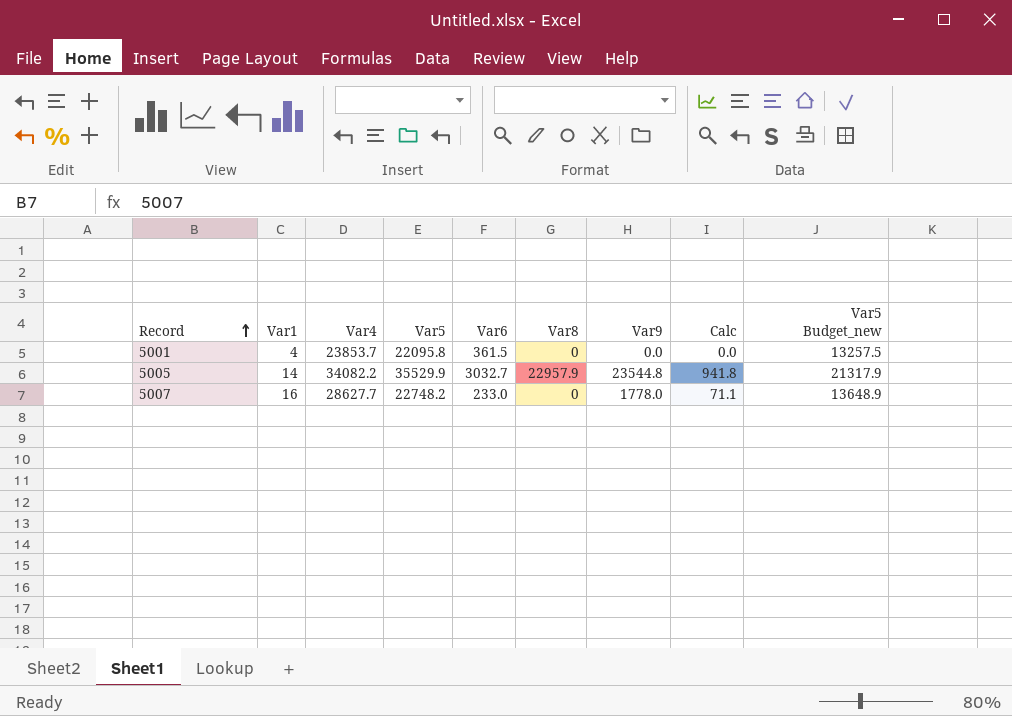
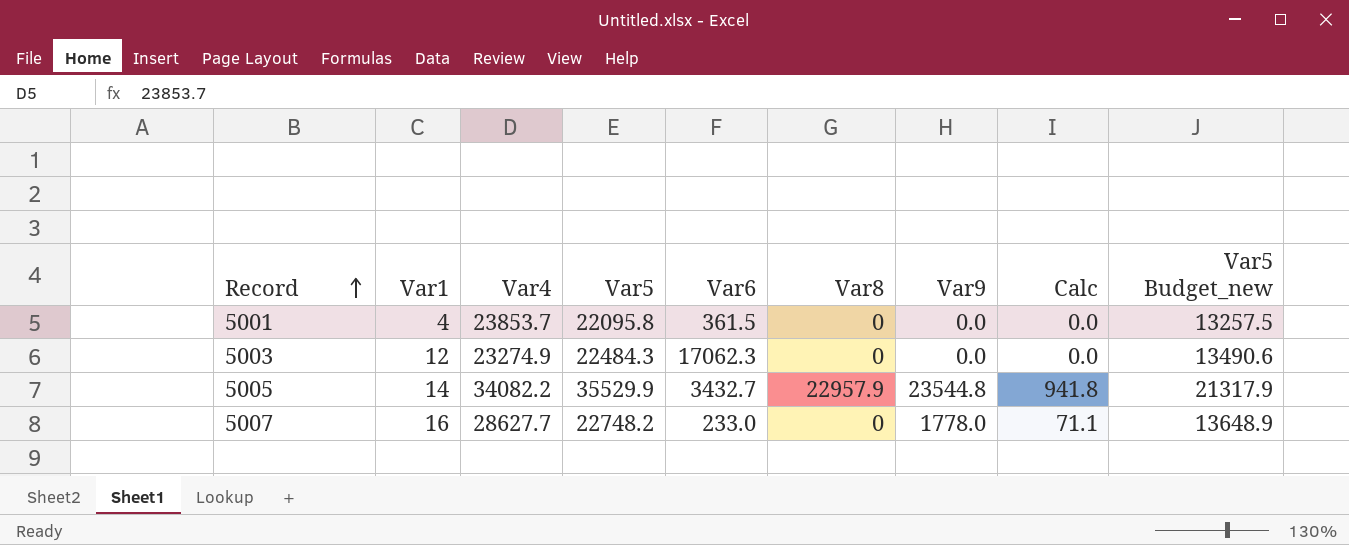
row 5003: none -> 12 | 23274.9 | 22484.3 | 17062.3 | 0 | 0.0 | 0.0 | 13490.6
5005 | Var6: 3032.7 -> 3432.7

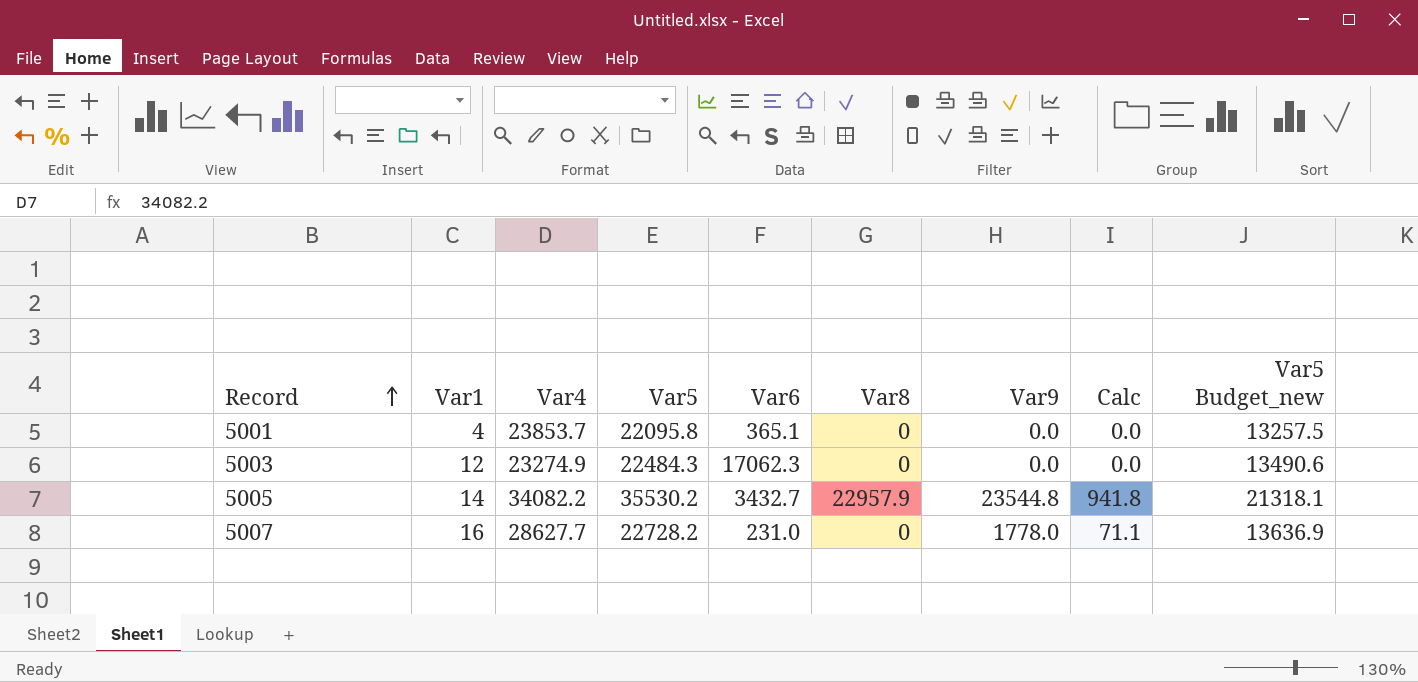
5001 | Var6: 361.5 -> 365.1
5005 | Var5: 35529.9 -> 35530.2
5005 | Var5 Budget_new: 21317.9 -> 21318.1
5007 | Var5: 22748.2 -> 22728.2
5007 | Var6: 233.0 -> 231.0
5007 | Var5 Budget_new: 13648.9 -> 13636.9

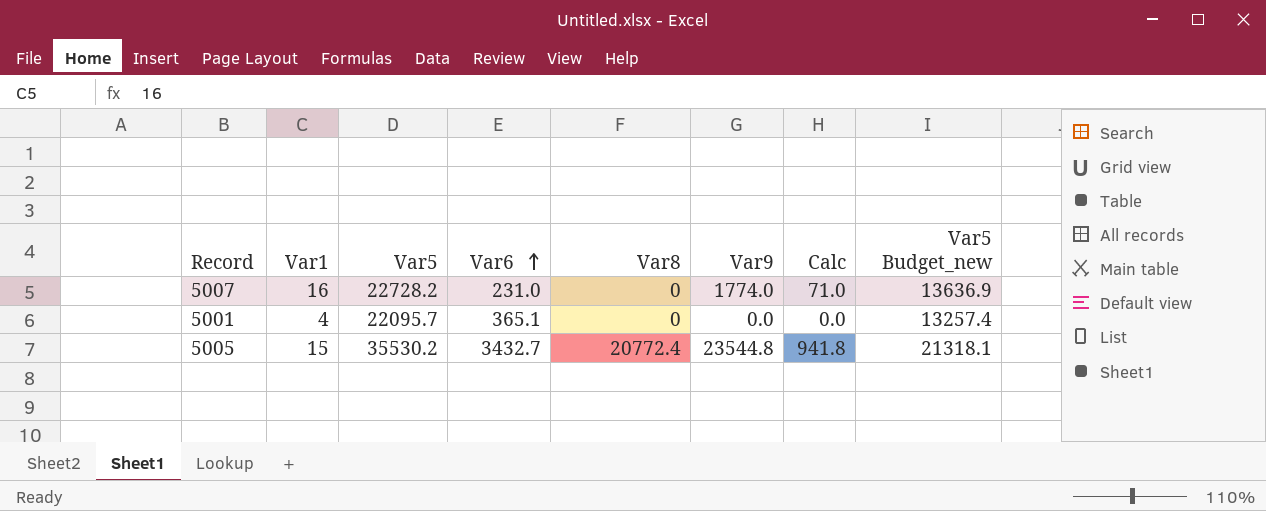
row order: Record ascending -> Var6 ascending
column Var4 | position: 3 -> none
row 5003: 12 | 23274.9 | 22484.3 | 17062.3 | 0 | 0.0 | 0.0 | 13490.6 -> none
5007 | Var9: 1778.0 -> 1774.0
5007 | Calc: 71.1 -> 71.0
5001 | Var5: 22095.8 -> 22095.7
5001 | Var5 Budget_new: 13257.5 -> 13257.4
5005 | Var1: 14 -> 15
5005 | Var8: 22957.9 -> 20772.4

